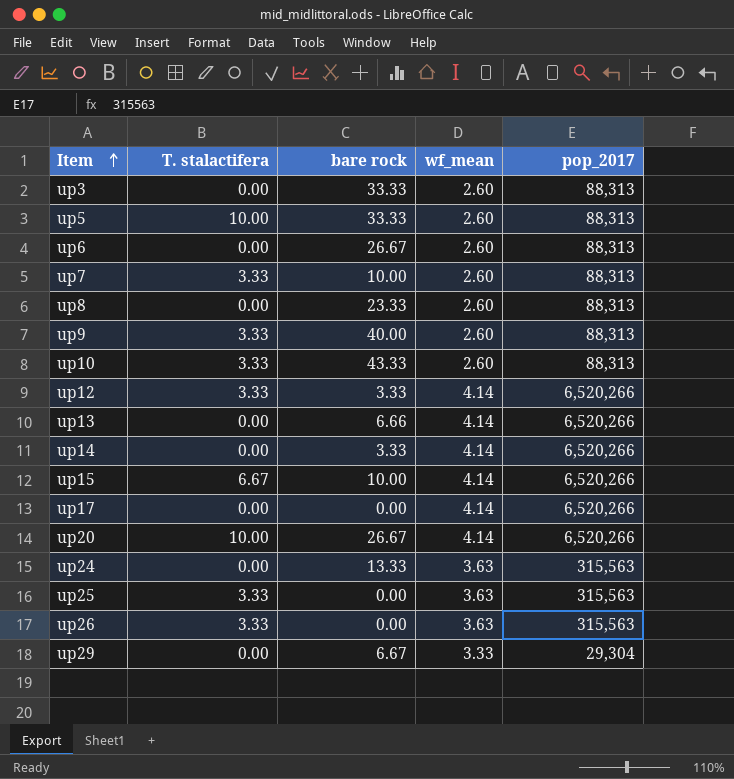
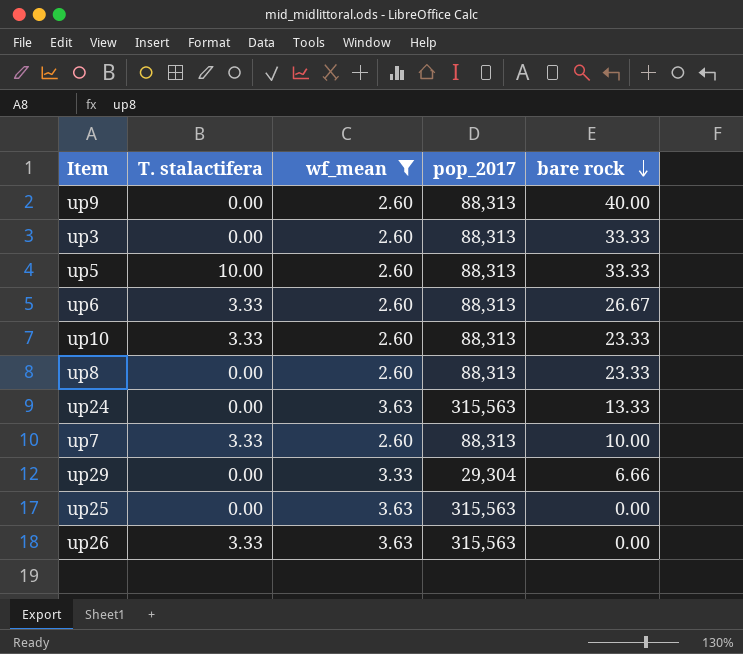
filter: none -> wf_mean != 4.14
row order: Item ascending -> bare rock descending
column bare rock | position: 3 -> 5
up9 | T. stalactifera: 3.33 -> 0.00
up6 | T. stalactifera: 0.00 -> 3.33
up10 | bare rock: 43.33 -> 23.33
up29 | bare rock: 6.67 -> 6.66
up25 | T. stalactifera: 3.33 -> 0.00

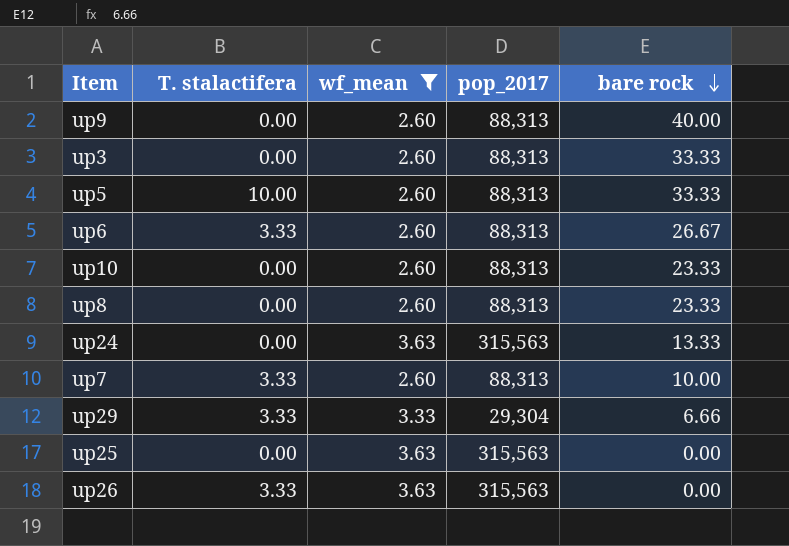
up10 | T. stalactifera: 3.33 -> 0.00
up29 | T. stalactifera: 0.00 -> 3.33

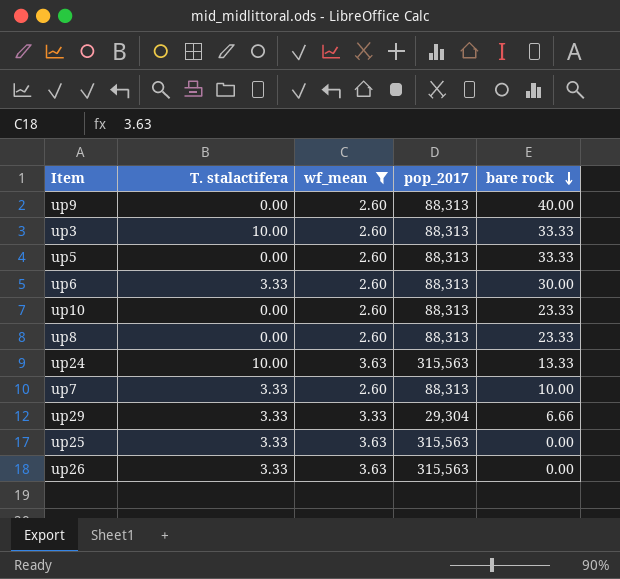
up3 | T. stalactifera: 0.00 -> 10.00
up5 | T. stalactifera: 10.00 -> 0.00
up6 | bare rock: 26.67 -> 30.00
up24 | T. stalactifera: 0.00 -> 10.00
up25 | T. stalactifera: 0.00 -> 3.33

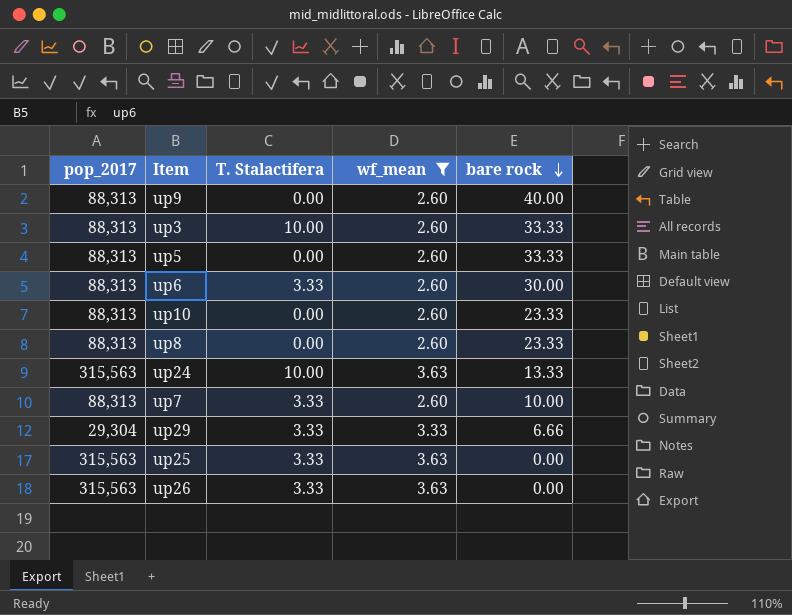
column pop_2017 | position: 4 -> 1
column name: T. stalactifera -> T. Stalactifera

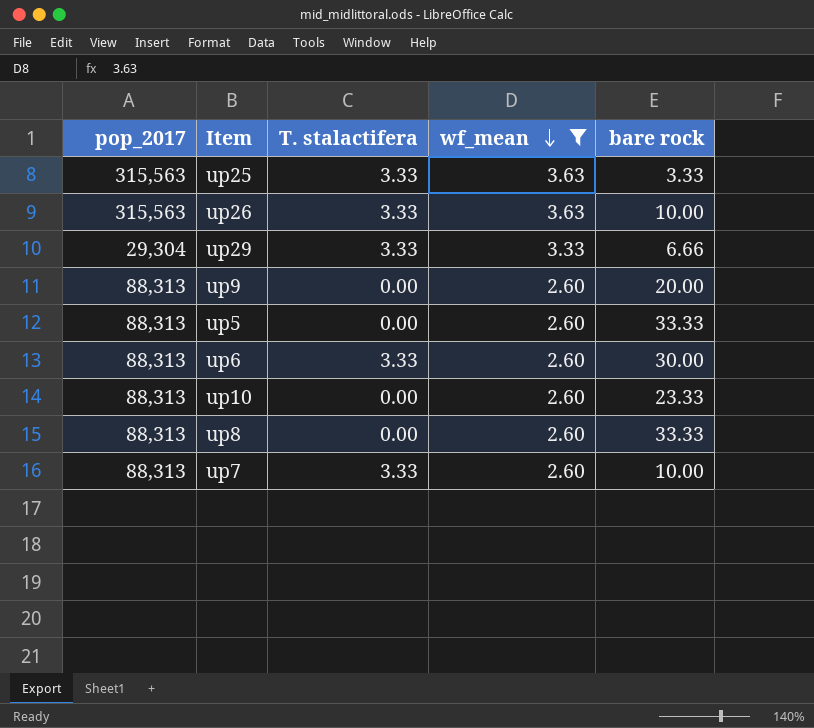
row order: bare rock descending -> wf_mean descending
column name: T. Stalactifera -> T. stalactifera
row up3: 88,313 | 10.00 | 2.60 | 33.33 -> none
row up24: 315,563 | 10.00 | 3.63 | 13.33 -> none
up25 | bare rock: 0.00 -> 3.33
up26 | bare rock: 0.00 -> 10.00
up9 | bare rock: 40.00 -> 20.00
up8 | bare rock: 23.33 -> 33.33

